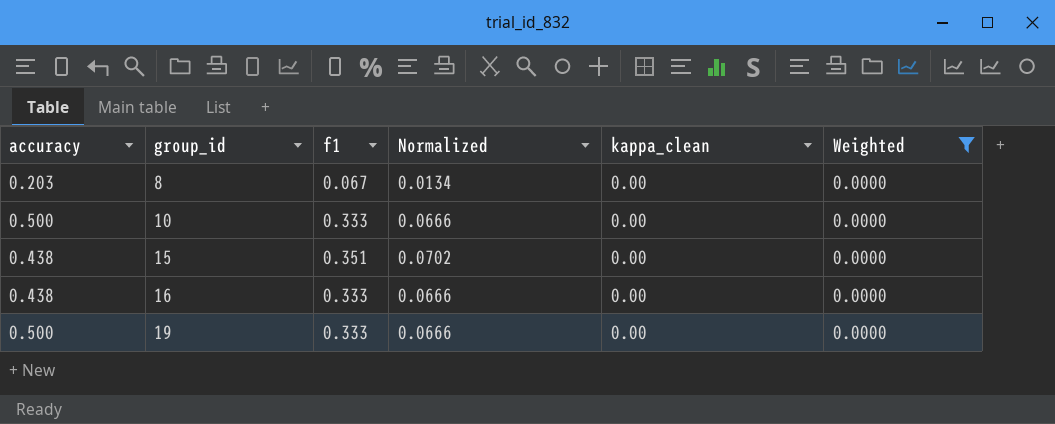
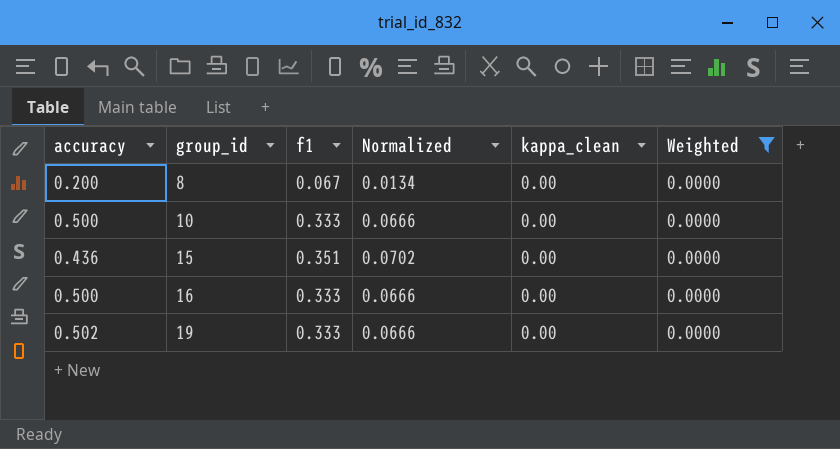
8 | accuracy: 0.203 -> 0.200
15 | accuracy: 0.438 -> 0.436
16 | accuracy: 0.438 -> 0.500
19 | accuracy: 0.500 -> 0.502

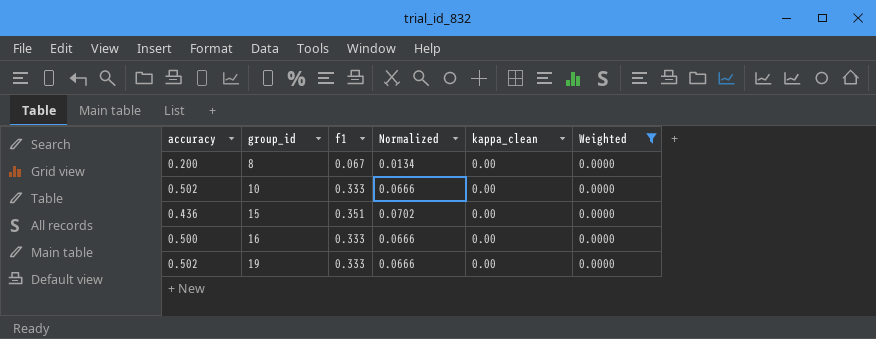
10 | accuracy: 0.500 -> 0.502

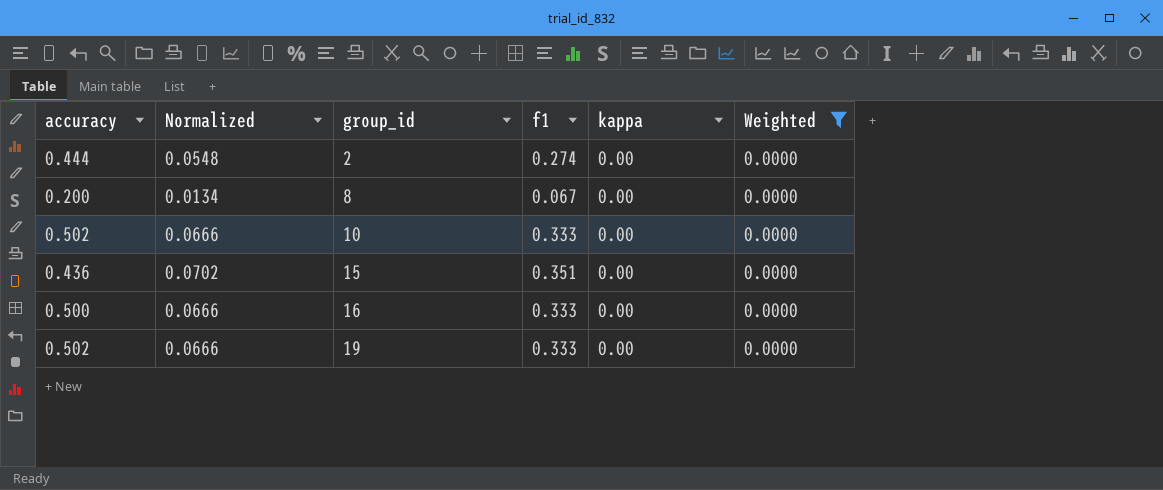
column Normalized | position: 4 -> 2
column name: kappa_clean -> kappa
row 2: none -> 0.444 | 0.0548 | 0.274 | 0.00 | 0.0000

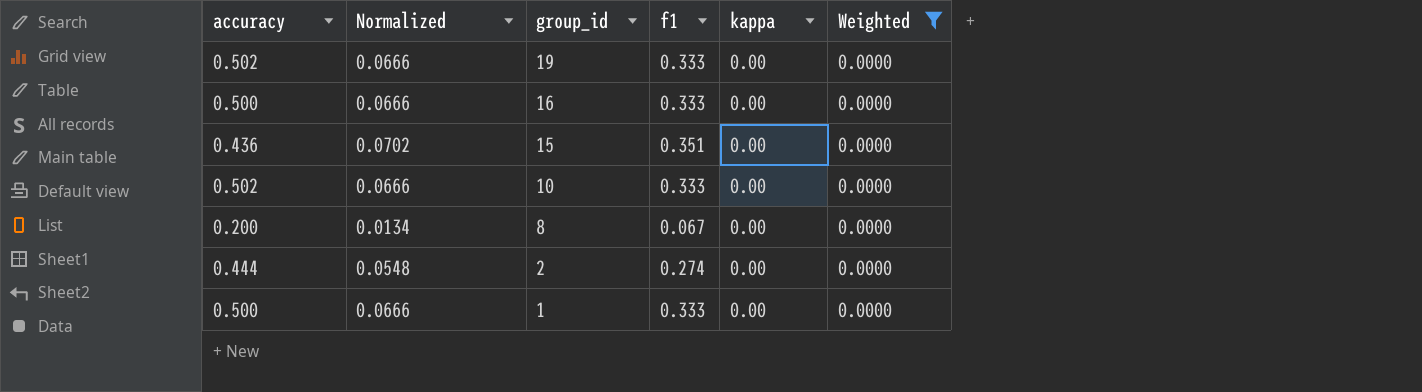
row order: group_id ascending -> group_id descending
row 1: none -> 0.500 | 0.0666 | 0.333 | 0.00 | 0.0000

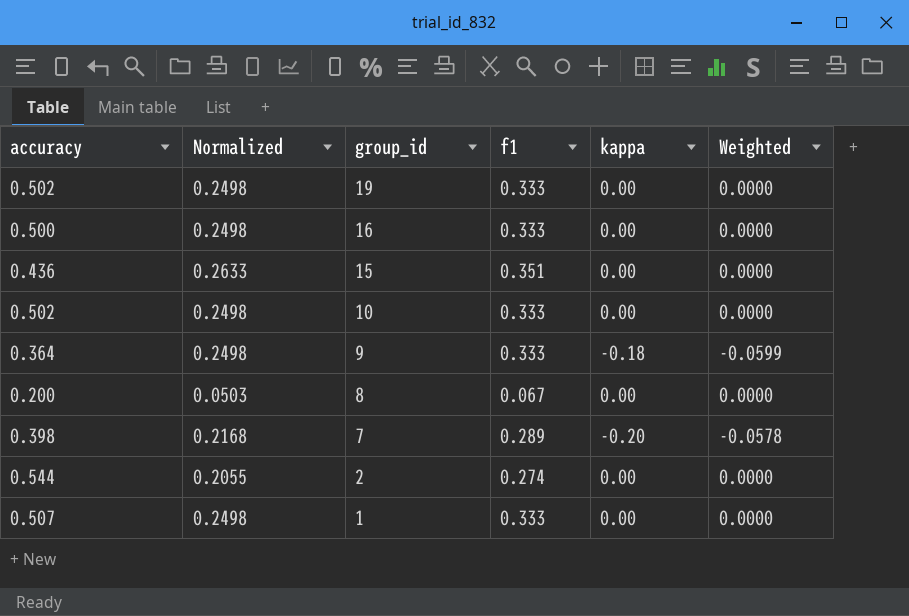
filter: Weighted = 0.0000 -> none
column Normalized | formula: [f1] * 0.2 -> [f1] * 0.75
2 | accuracy: 0.444 -> 0.544
1 | accuracy: 0.500 -> 0.507

